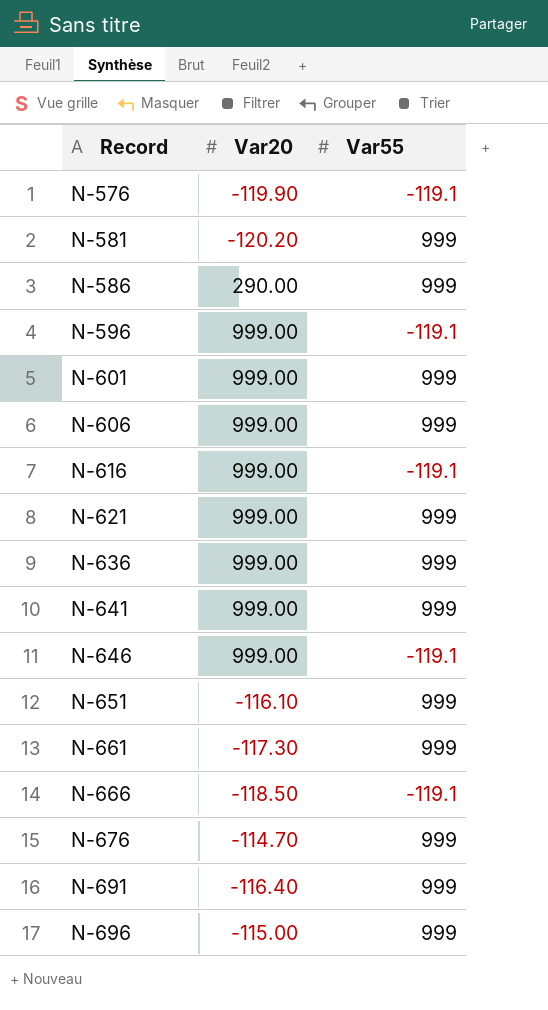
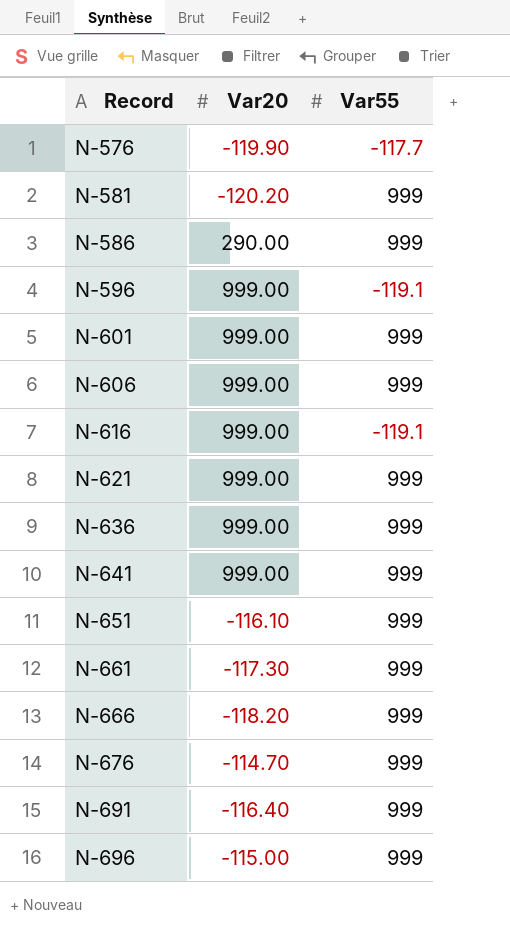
row N-646: 999.00 | -119.1 -> none
N-576 | Var55: -119.1 -> -117.7
N-666 | Var20: -118.50 -> -118.20
N-666 | Var55: -119.1 -> 999

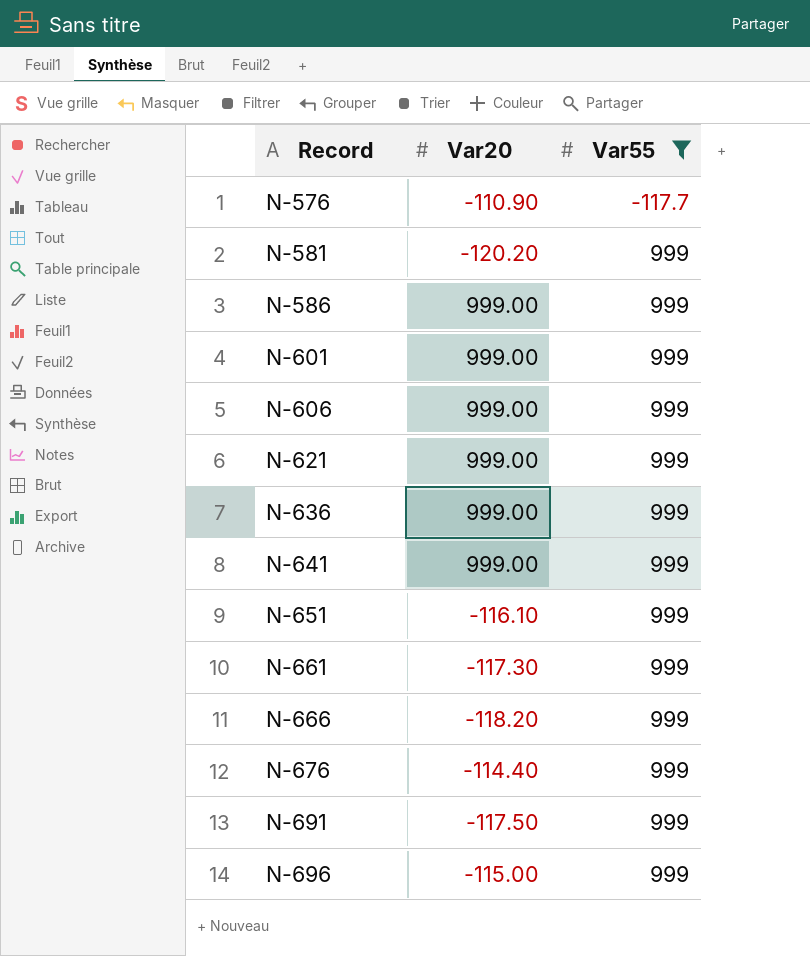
filter: none -> Var55 != -119.1
N-576 | Var20: -119.90 -> -110.90
N-586 | Var20: 290.00 -> 999.00
N-676 | Var20: -114.70 -> -114.40
N-691 | Var20: -116.40 -> -117.50

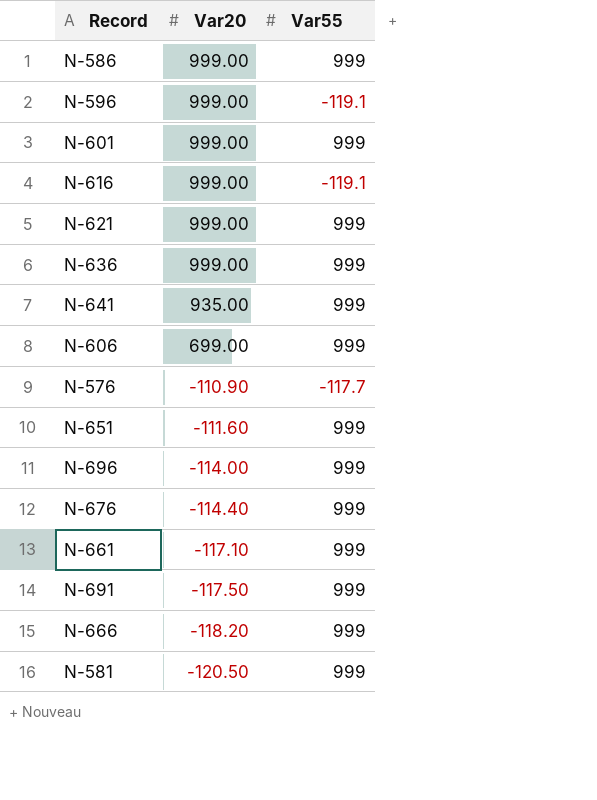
filter: Var55 != -119.1 -> none
row order: Record ascending -> Var20 descending
N-641 | Var20: 999.00 -> 935.00
N-606 | Var20: 999.00 -> 699.00
N-651 | Var20: -116.10 -> -111.60
N-696 | Var20: -115.00 -> -114.00
N-661 | Var20: -117.30 -> -117.10
N-581 | Var20: -120.20 -> -120.50

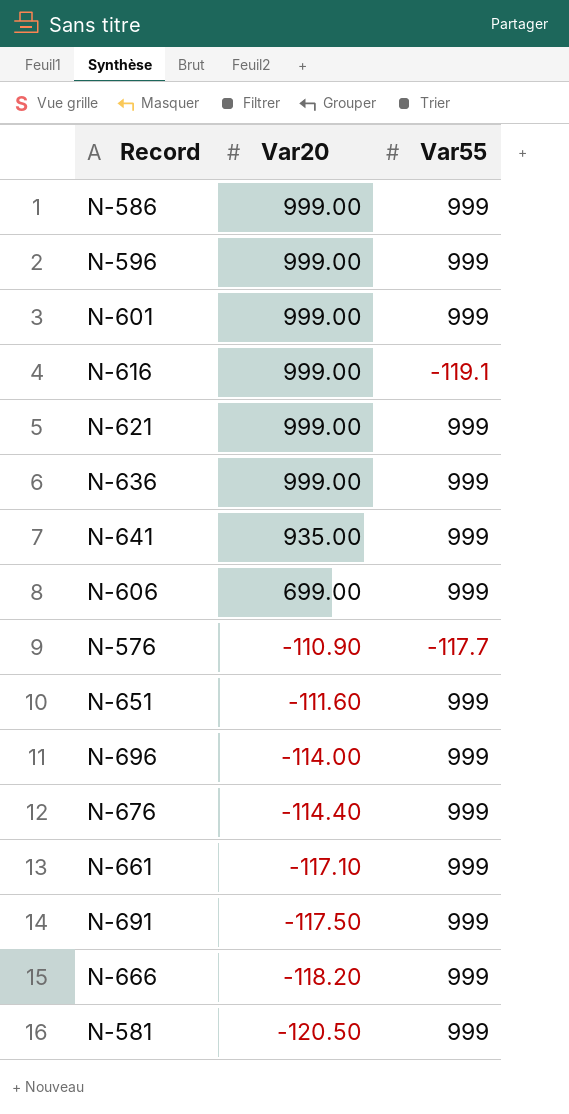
N-596 | Var55: -119.1 -> 999

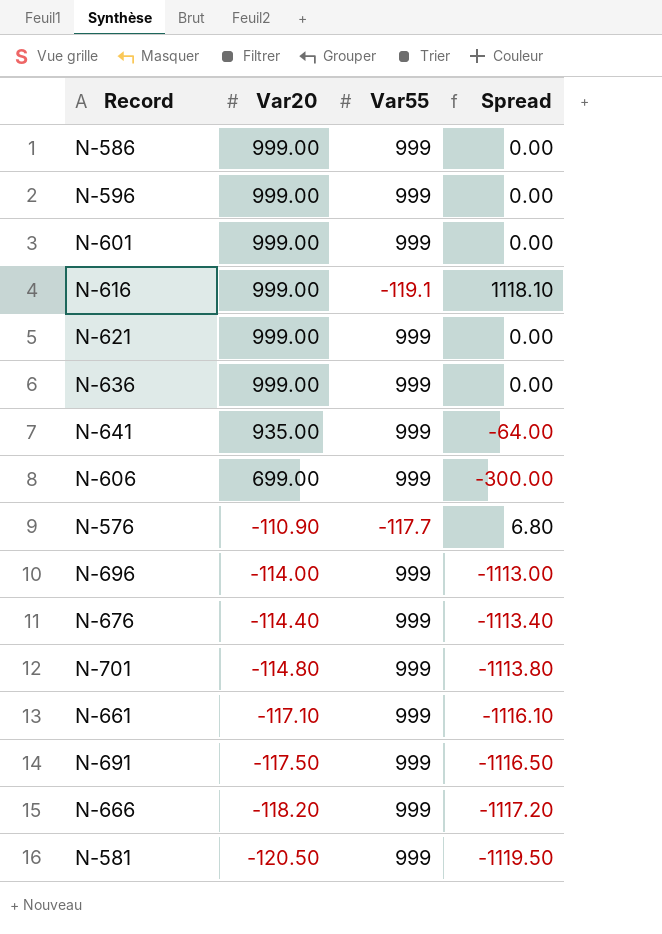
column Spread | formula: none -> [Var20] - [Var55]
row N-651: -111.60 | 999 -> none
row N-701: none -> -114.80 | 999 | -1113.80

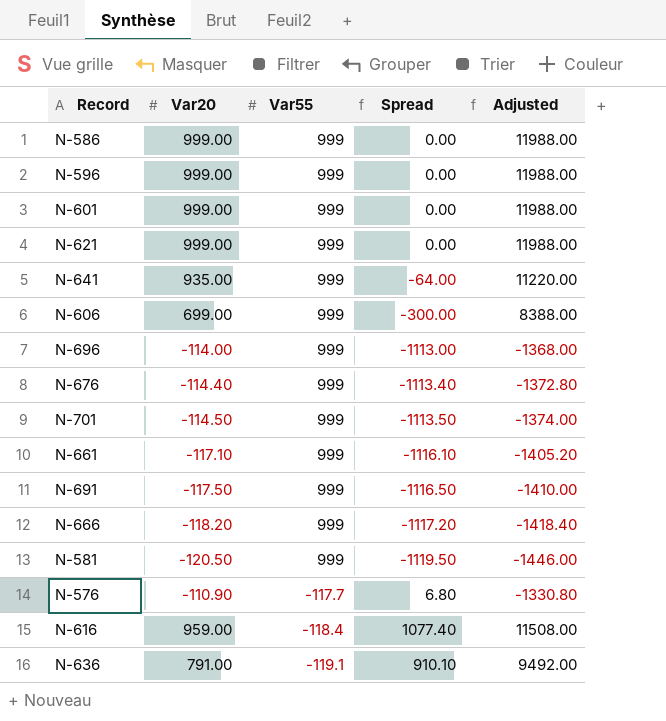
row order: Var20 descending -> Var55 descending
column Adjusted | formula: none -> [Var20] * 12
N-701 | Var20: -114.80 -> -114.50
N-701 | Spread: -1113.80 -> -1113.50
N-616 | Var20: 999.00 -> 959.00
N-616 | Var55: -119.1 -> -118.4
N-616 | Spread: 1118.10 -> 1077.40
N-636 | Var20: 999.00 -> 791.00
N-636 | Var55: 999 -> -119.1
N-636 | Spread: 0.00 -> 910.10

